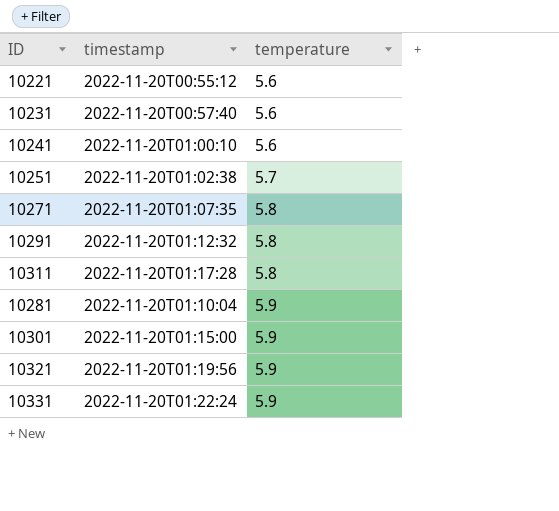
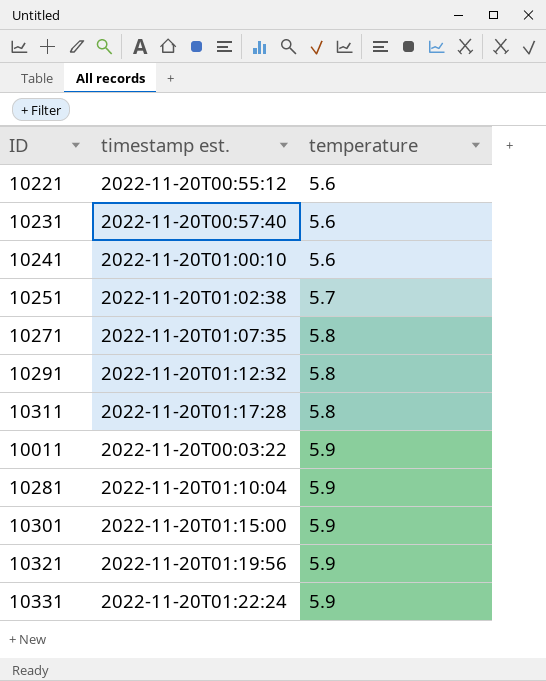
column name: timestamp -> timestamp est.
row 10011: none -> 2022-11-20T00:03:22 | 5.9

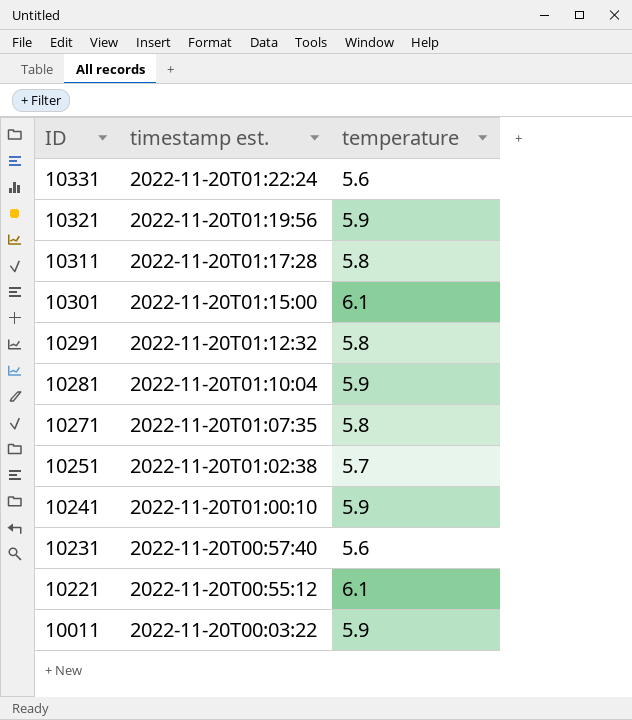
row order: temperature ascending -> ID descending
10331 | temperature: 5.9 -> 5.6
10301 | temperature: 5.9 -> 6.1
10241 | temperature: 5.6 -> 5.9
10221 | temperature: 5.6 -> 6.1

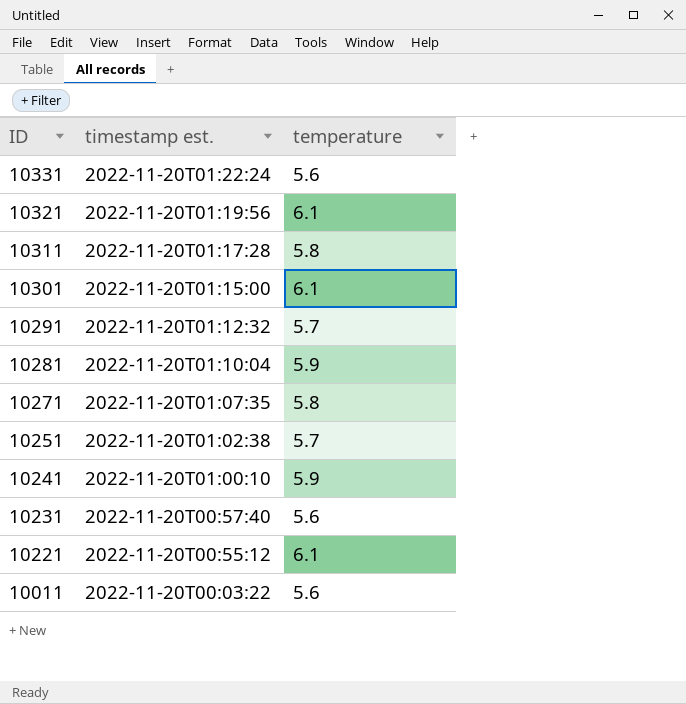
10321 | temperature: 5.9 -> 6.1
10291 | temperature: 5.8 -> 5.7
10011 | temperature: 5.9 -> 5.6

